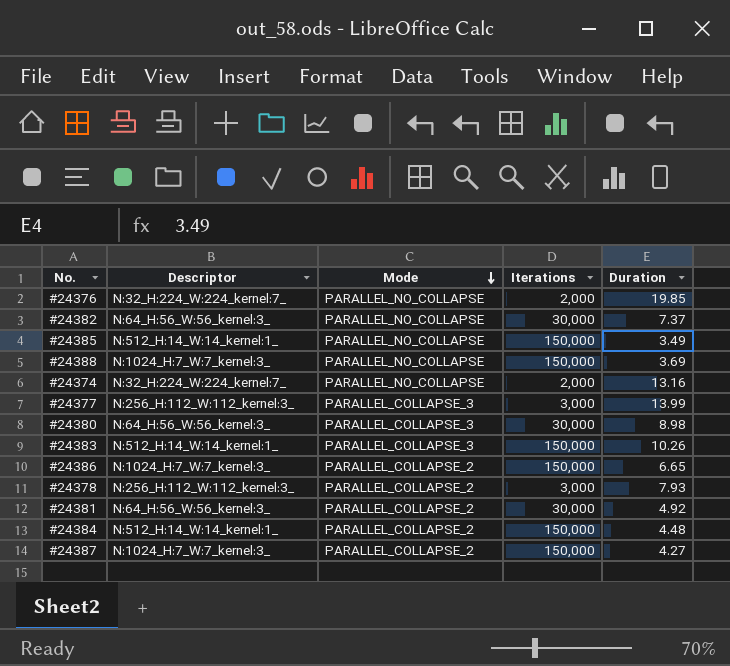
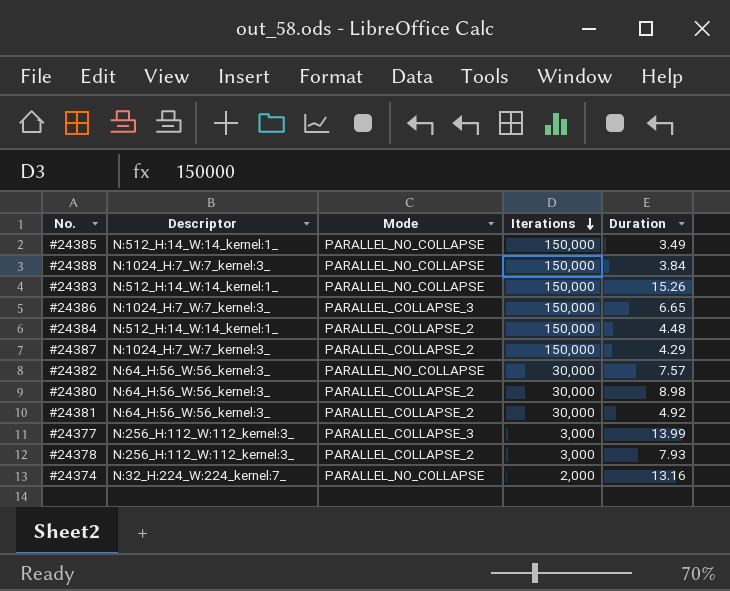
row order: Mode descending -> Iterations descending
row #24376: N:32_H:224_W:224_kernel:7_ | PARALLEL_NO_COLLAPSE | 2,000 | 19.85 -> none
#24388 | Duration: 3.69 -> 3.84
#24383 | Mode: PARALLEL_COLLAPSE_3 -> PARALLEL_NO_COLLAPSE
#24383 | Duration: 10.26 -> 15.26
#24386 | Mode: PARALLEL_COLLAPSE_2 -> PARALLEL_COLLAPSE_3
#24387 | Duration: 4.27 -> 4.29
#24382 | Duration: 7.37 -> 7.57
#24380 | Mode: PARALLEL_COLLAPSE_3 -> PARALLEL_COLLAPSE_2

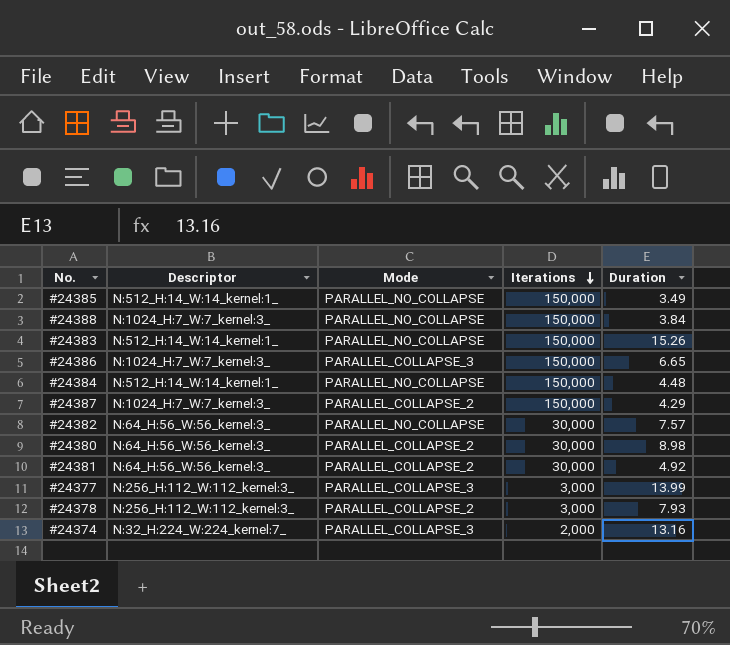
#24384 | Mode: PARALLEL_COLLAPSE_2 -> PARALLEL_NO_COLLAPSE
#24374 | Mode: PARALLEL_NO_COLLAPSE -> PARALLEL_COLLAPSE_3

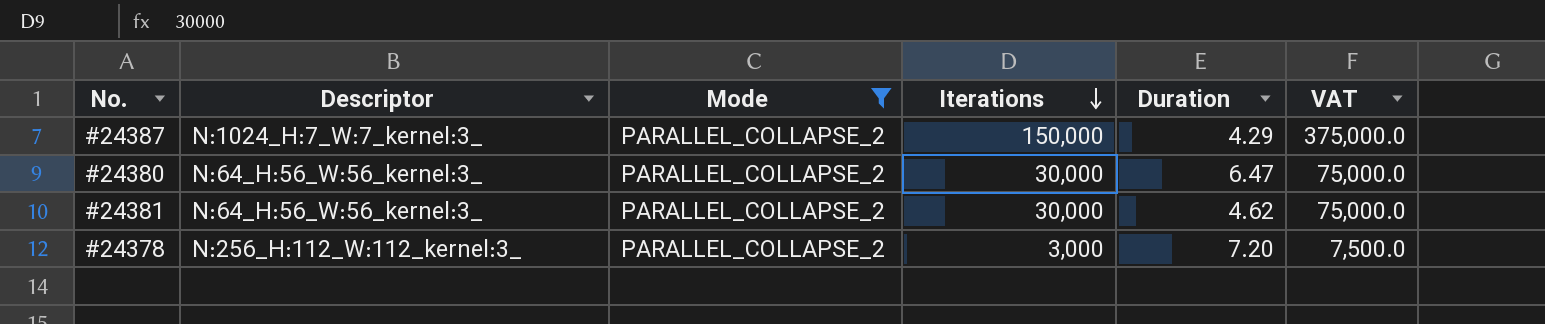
filter: none -> Mode = PARALLEL_COLLAPSE_2
column VAT | formula: none -> [Iterations] * 2.5
#24380 | Duration: 8.98 -> 6.47
#24381 | Duration: 4.92 -> 4.62
#24378 | Duration: 7.93 -> 7.20

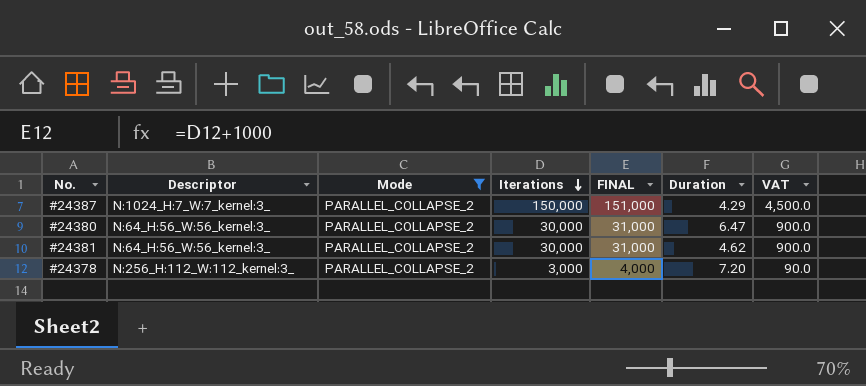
column FINAL | formula: none -> [Iterations] + 1000
column VAT | formula: [Iterations] * 2.5 -> [Iterations] * 0.03

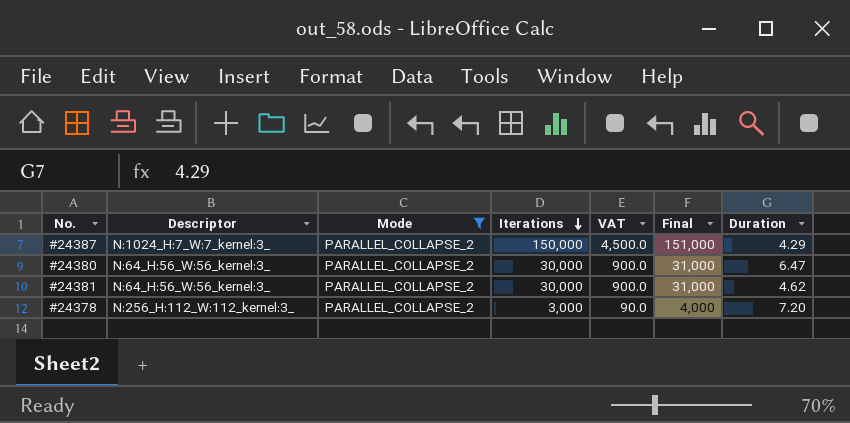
column VAT | position: 7 -> 5
column name: FINAL -> Final

